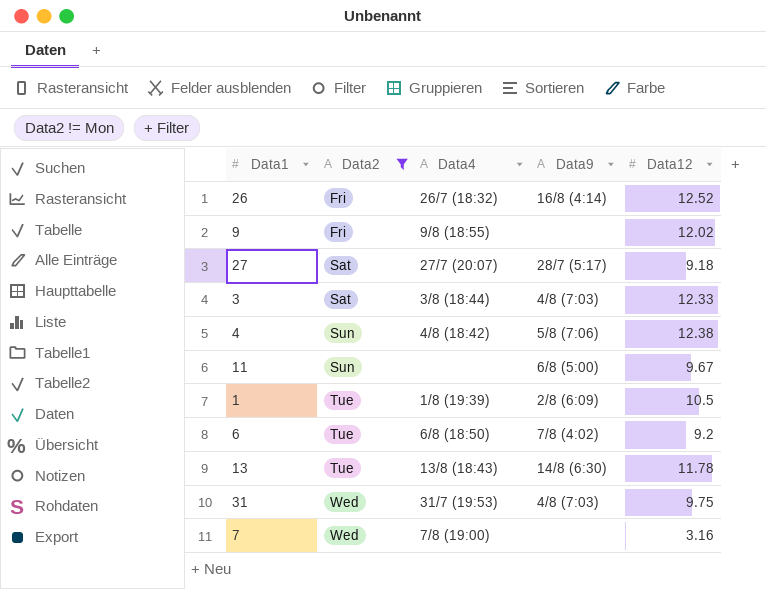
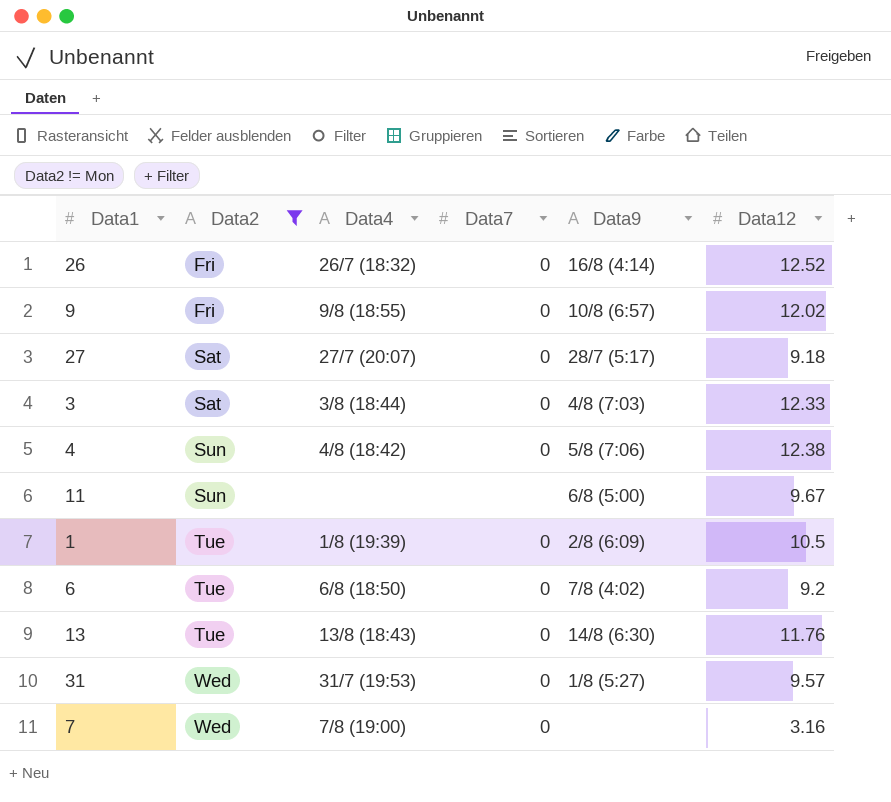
column Data7 | position: none -> 4
9 | Data9: none -> 10/8 (6:57)
13 | Data12: 11.78 -> 11.76
31 | Data9: 4/8 (7:03) -> 1/8 (5:27)
31 | Data12: 9.75 -> 9.57

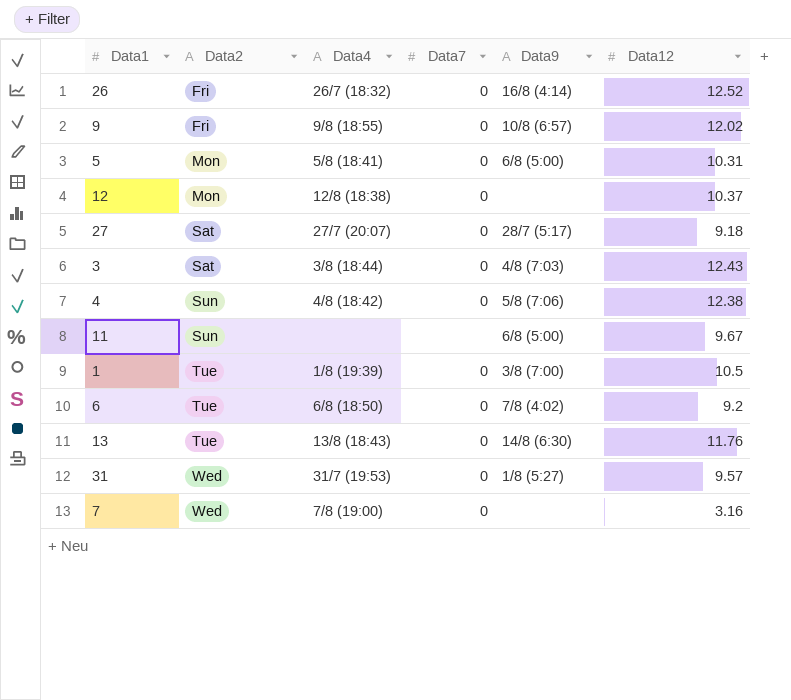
filter: Data2 != Mon -> none
3 | Data12: 12.33 -> 12.43
1 | Data9: 2/8 (6:09) -> 3/8 (7:00)

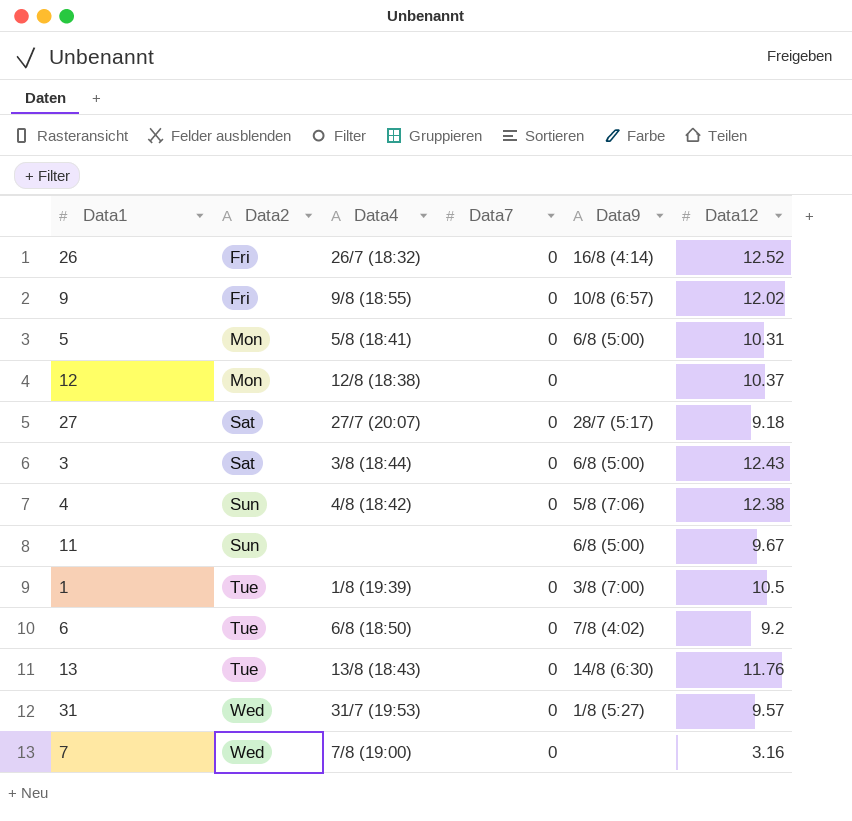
3 | Data9: 4/8 (7:03) -> 6/8 (5:00)

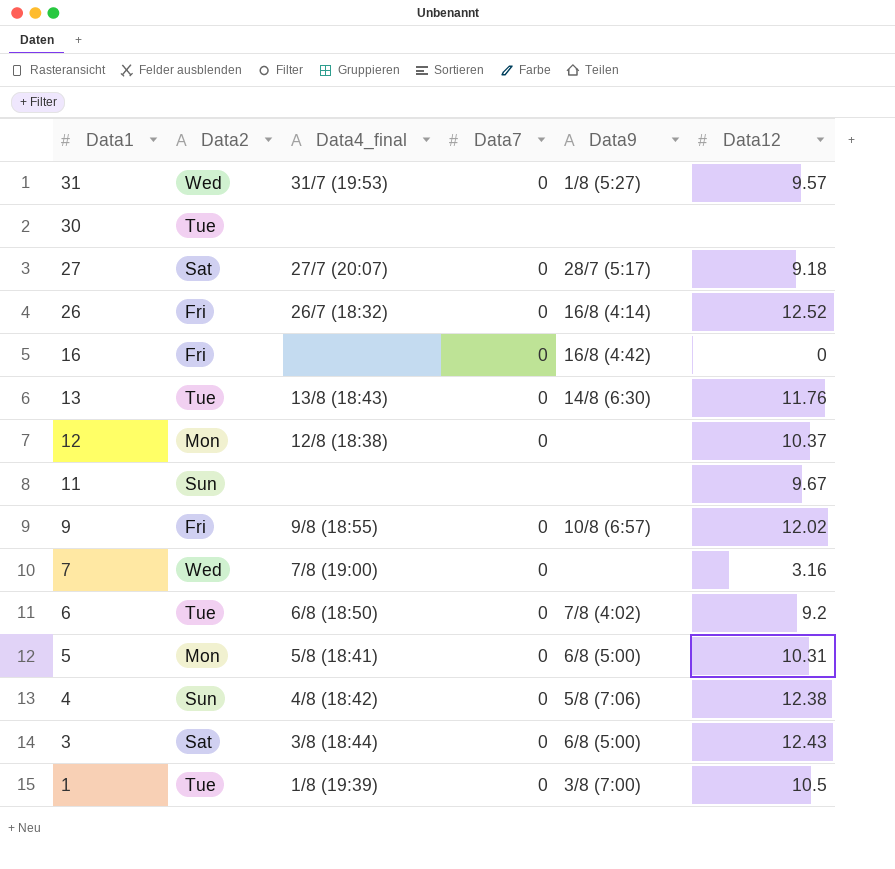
row order: Data2 ascending -> Data1 descending
column name: Data4 -> Data4_final
row 30: none -> Tue | none | none | none | none
row 16: none -> Fri | none | 0 | 16/8 (4:42) | 0
11 | Data9: 6/8 (5:00) -> none

